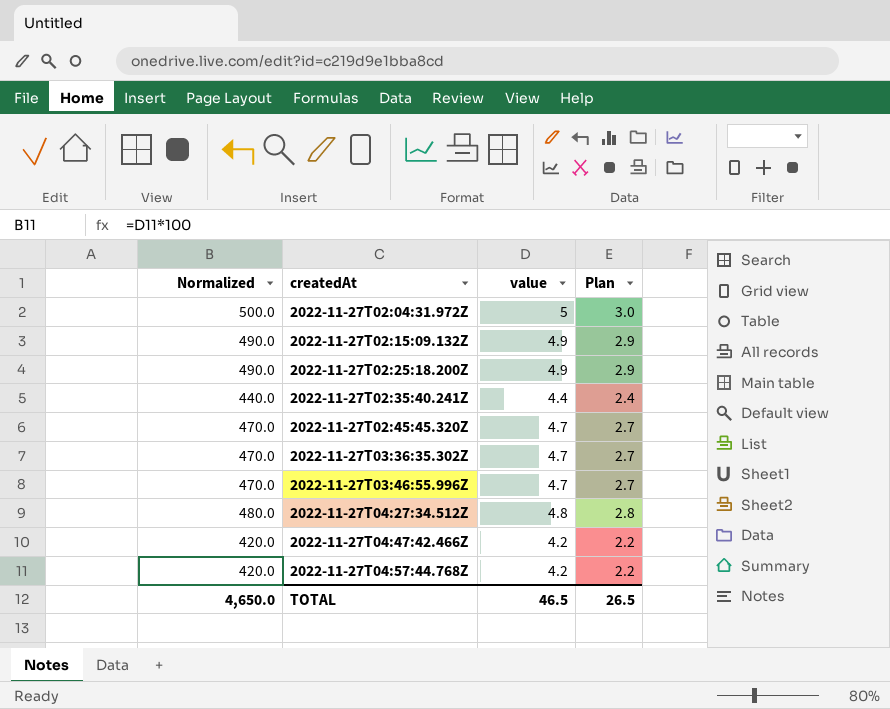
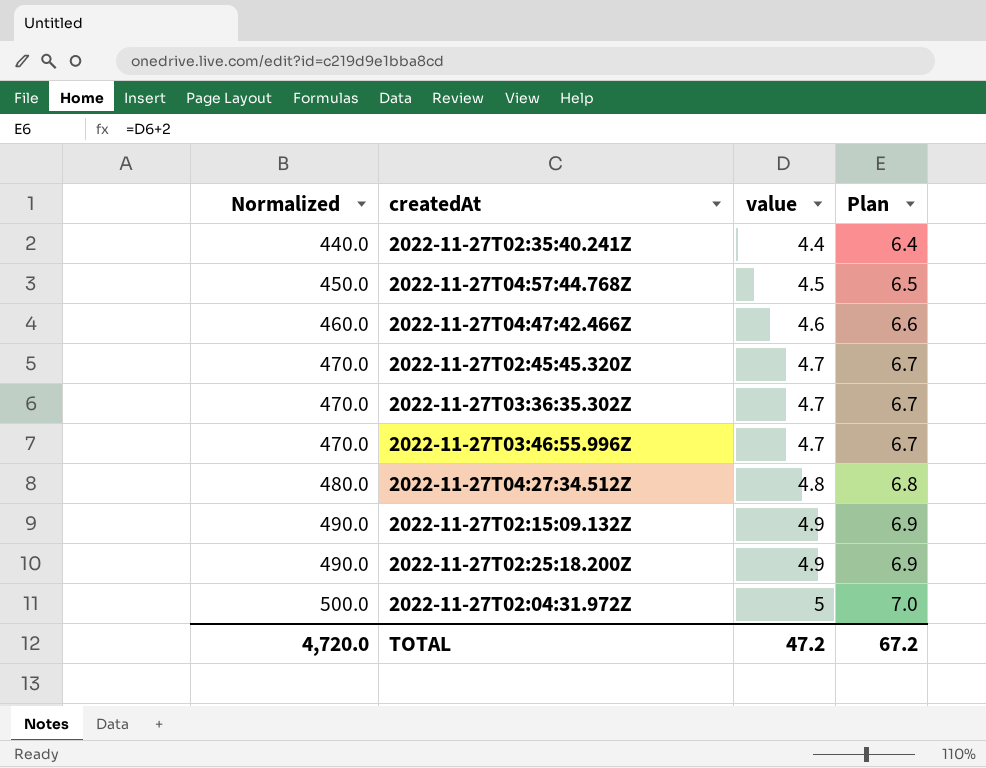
row order: createdAt ascending -> Normalized ascending
column Plan | formula: [value] - 2 -> [value] + 2
2022-11-27T04:57:44.768Z | Normalized: 420.0 -> 450.0
2022-11-27T04:57:44.768Z | value: 4.2 -> 4.5
2022-11-27T04:47:42.466Z | Normalized: 420.0 -> 460.0
2022-11-27T04:47:42.466Z | value: 4.2 -> 4.6
TOTAL | Normalized: 4,650.0 -> 4,720.0
TOTAL | value: 46.5 -> 47.2
TOTAL | Plan: 26.5 -> 67.2

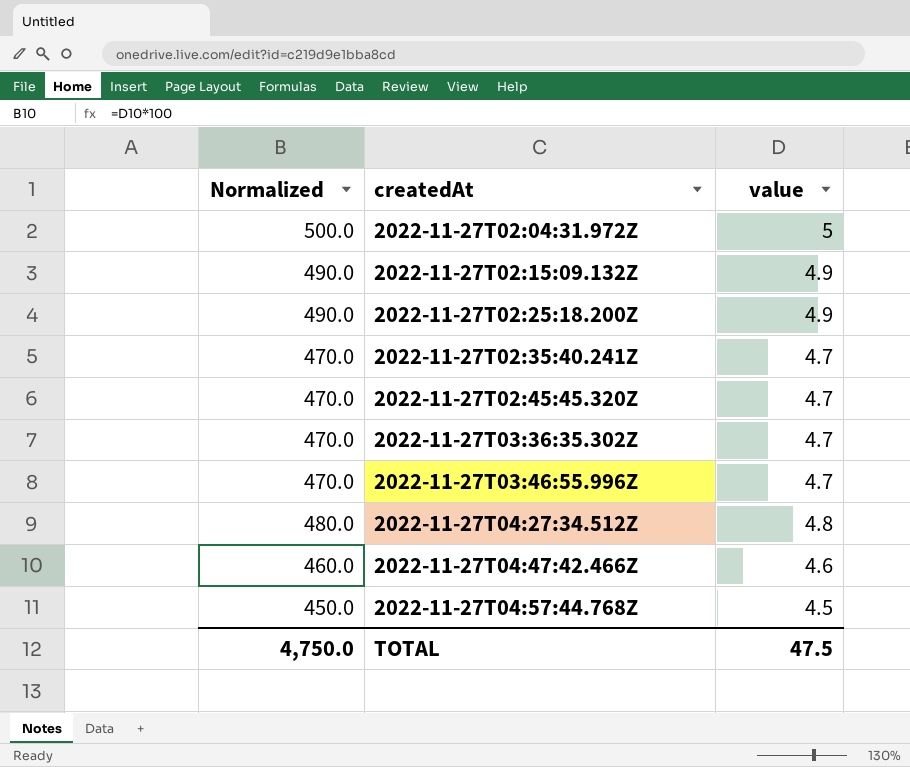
row order: Normalized ascending -> createdAt ascending
column Plan | formula: [value] + 2 -> none
2022-11-27T02:35:40.241Z | Normalized: 440.0 -> 470.0
2022-11-27T02:35:40.241Z | value: 4.4 -> 4.7
TOTAL | Normalized: 4,720.0 -> 4,750.0
TOTAL | value: 47.2 -> 47.5

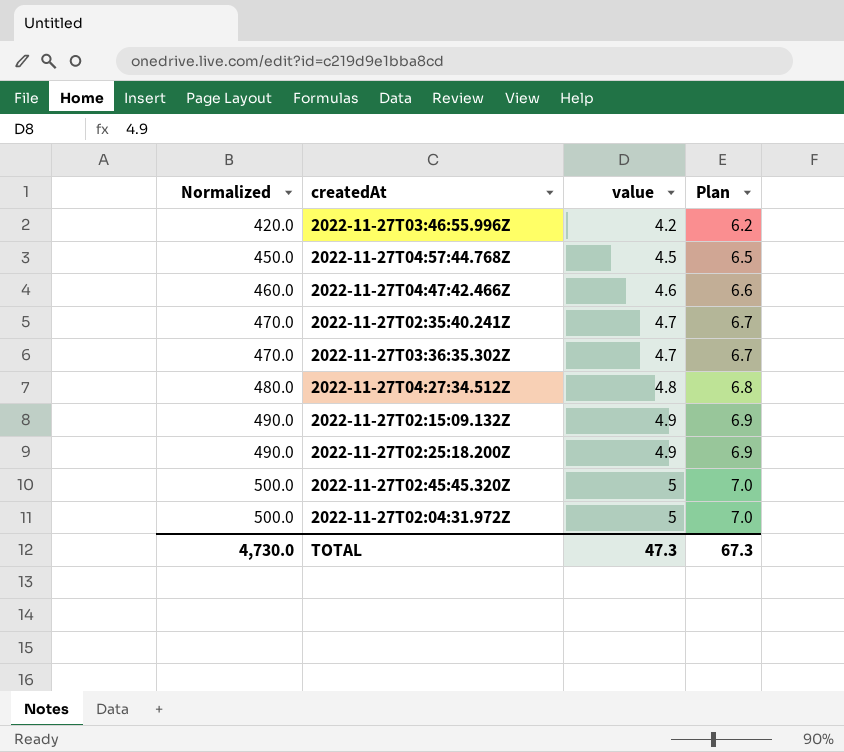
row order: createdAt ascending -> Normalized ascending
column Plan | formula: none -> [value] + 2
2022-11-27T03:46:55.996Z | Normalized: 470.0 -> 420.0
2022-11-27T03:46:55.996Z | value: 4.7 -> 4.2
2022-11-27T02:45:45.320Z | Normalized: 470.0 -> 500.0
2022-11-27T02:45:45.320Z | value: 4.7 -> 5
TOTAL | Normalized: 4,750.0 -> 4,730.0
TOTAL | value: 47.5 -> 47.3

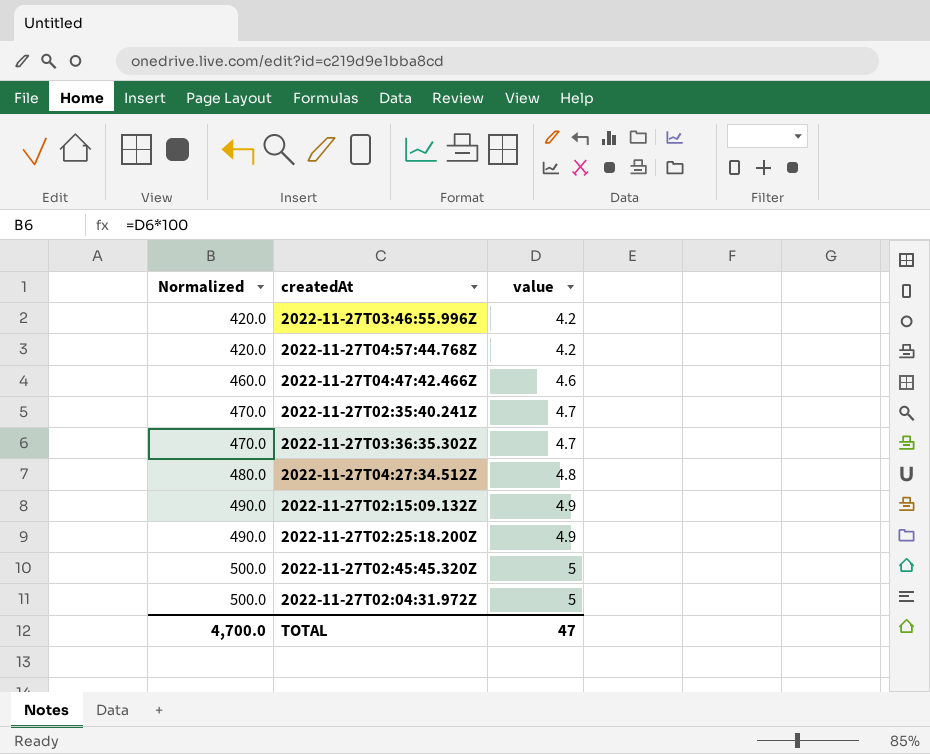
column Plan | formula: [value] + 2 -> none
2022-11-27T04:57:44.768Z | Normalized: 450.0 -> 420.0
2022-11-27T04:57:44.768Z | value: 4.5 -> 4.2
TOTAL | Normalized: 4,730.0 -> 4,700.0
TOTAL | value: 47.3 -> 47

